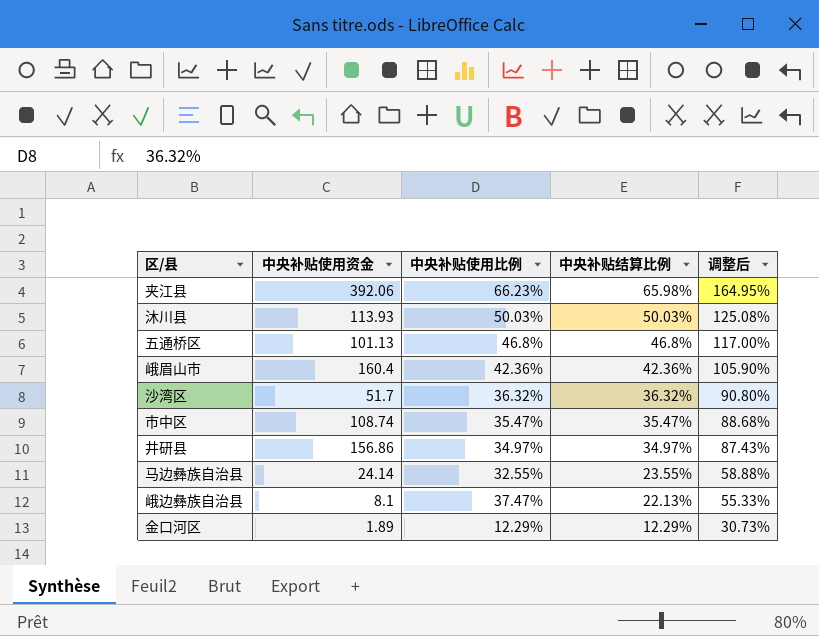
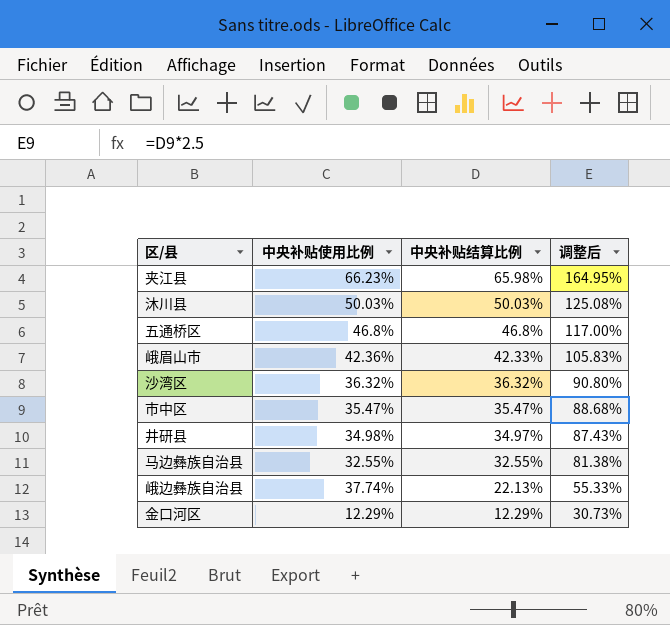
column 中央补贴使用资金 | position: 2 -> none
峨眉山市 | 中央补贴结算比例: 42.36% -> 42.33%
峨眉山市 | 调整后: 105.90% -> 105.83%
井研县 | 中央补贴使用比例: 34.97% -> 34.98%
马边彝族自治县 | 中央补贴结算比例: 23.55% -> 32.55%
马边彝族自治县 | 调整后: 58.88% -> 81.38%
峨边彝族自治县 | 中央补贴使用比例: 37.47% -> 37.74%

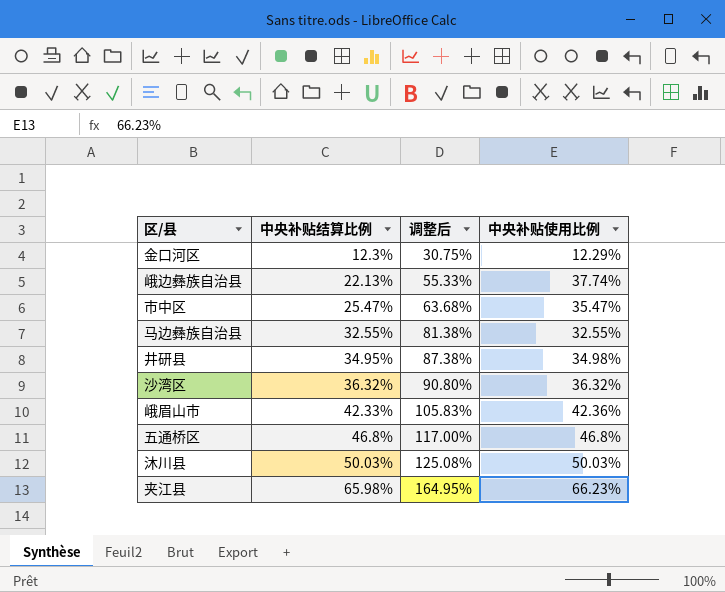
row order: 中央补贴结算比例 descending -> 中央补贴结算比例 ascending
column 中央补贴使用比例 | position: 2 -> 4
金口河区 | 中央补贴结算比例: 12.29% -> 12.3%
金口河区 | 调整后: 30.73% -> 30.75%
市中区 | 中央补贴结算比例: 35.47% -> 25.47%
市中区 | 调整后: 88.68% -> 63.68%
井研县 | 中央补贴结算比例: 34.97% -> 34.95%
井研县 | 调整后: 87.43% -> 87.38%

